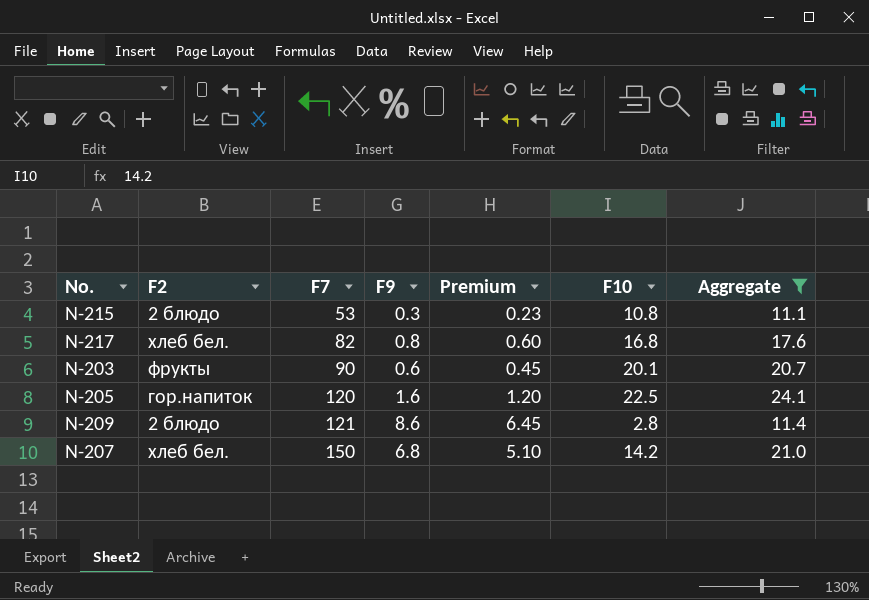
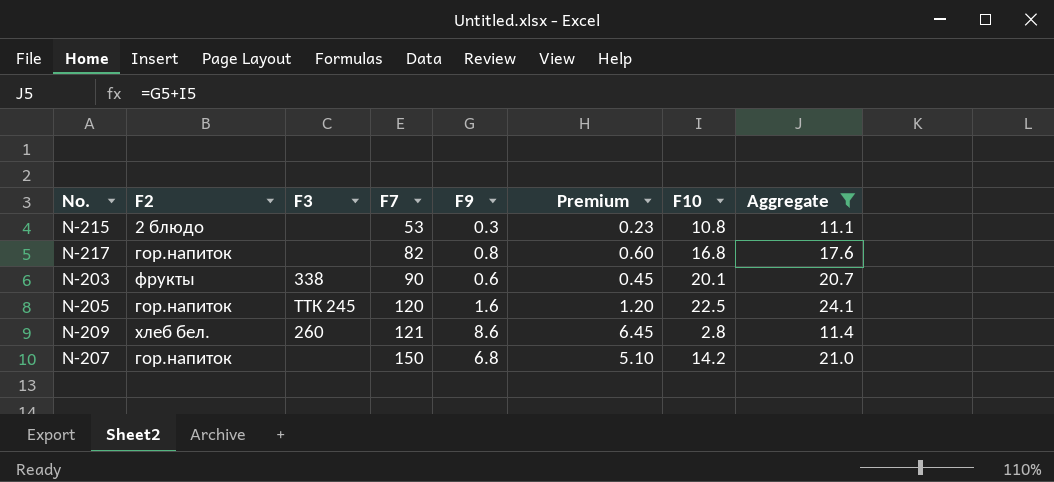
column F3 | position: none -> 3
N-217 | F2: хлеб бел. -> гор.напиток
N-209 | F2: 2 блюдо -> хлеб бел.
N-207 | F2: хлеб бел. -> гор.напиток

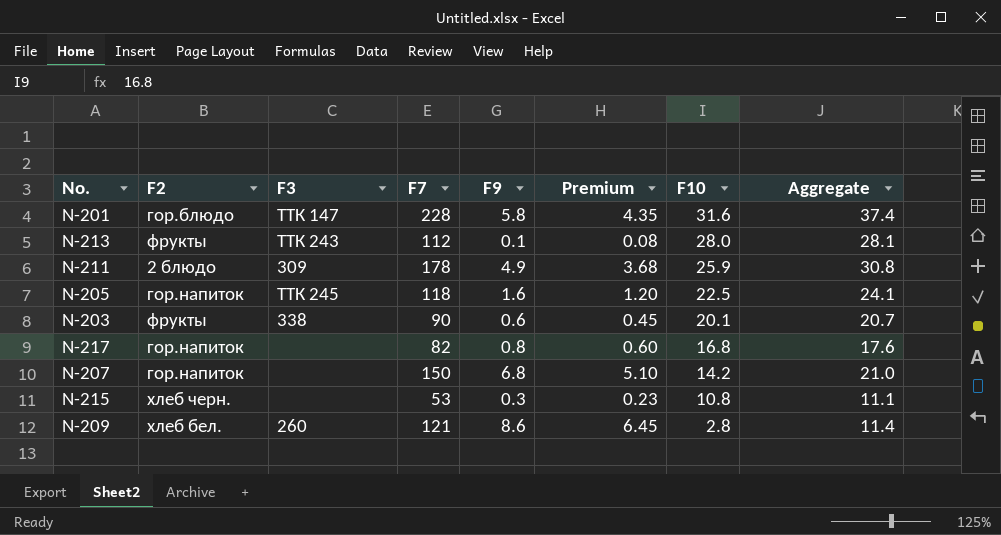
filter: Aggregate <= 24.1 -> none
row order: F7 ascending -> F10 descending
N-205 | F7: 120 -> 118
N-215 | F2: 2 блюдо -> хлеб черн.

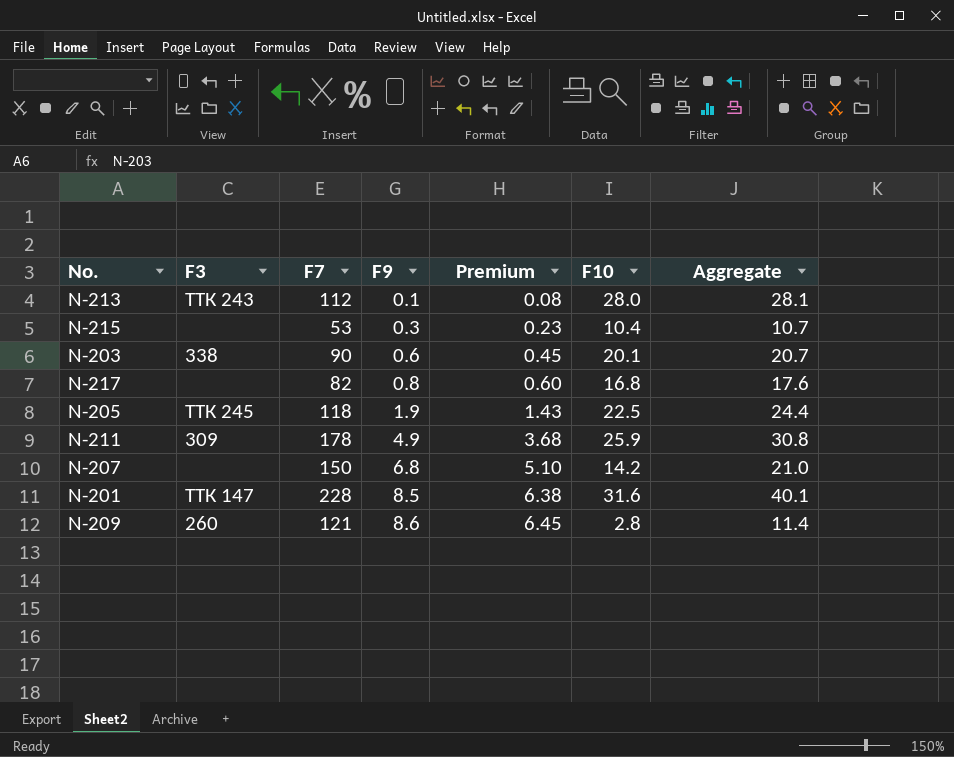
row order: F10 descending -> F9 ascending
column F2 | position: 2 -> none
N-215 | F10: 10.8 -> 10.4
N-215 | Aggregate: 11.1 -> 10.7
N-205 | F9: 1.6 -> 1.9
N-205 | Premium: 1.20 -> 1.43
N-205 | Aggregate: 24.1 -> 24.4
N-201 | F9: 5.8 -> 8.5
N-201 | Premium: 4.35 -> 6.38
N-201 | Aggregate: 37.4 -> 40.1

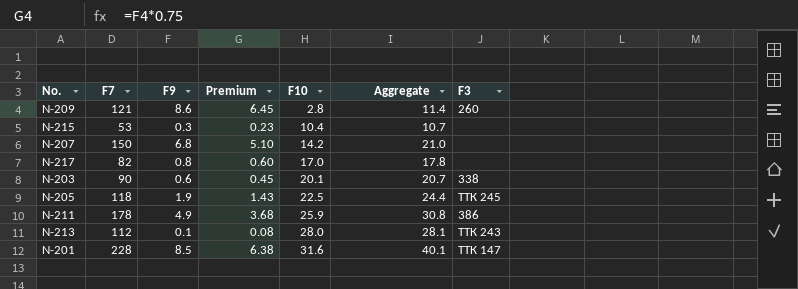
row order: F9 ascending -> F10 ascending
column F3 | position: 2 -> 7
N-217 | F10: 16.8 -> 17.0
N-217 | Aggregate: 17.6 -> 17.8
N-211 | F3: 309 -> 386

